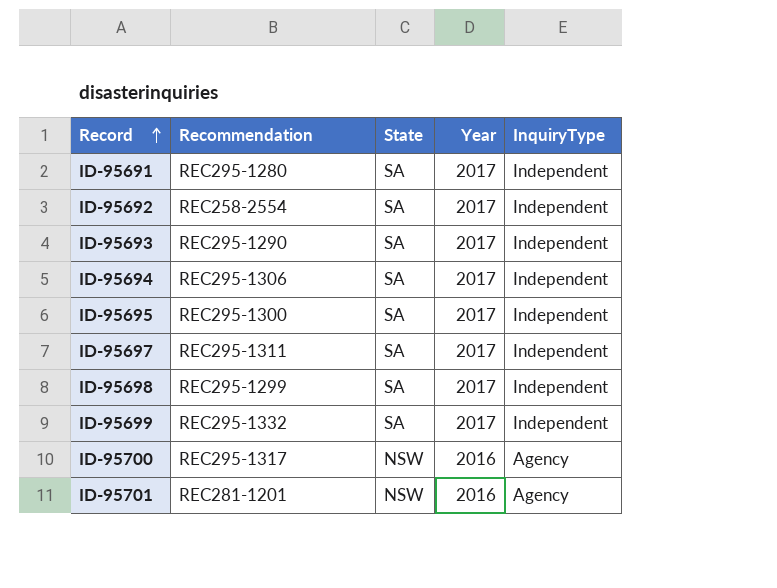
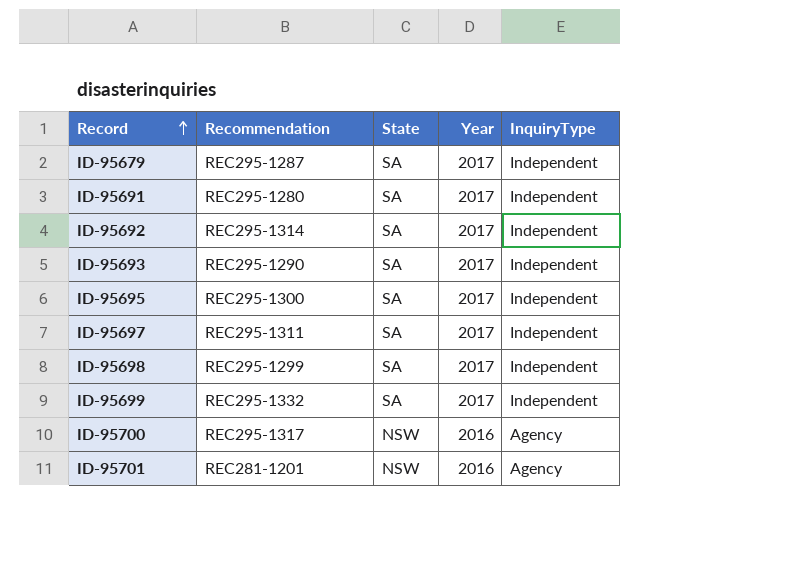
row ID-95694: REC295-1306 | SA | 2017 | Independent -> none
row ID-95679: none -> REC295-1287 | SA | 2017 | Independent
ID-95692 | Recommendation: REC258-2554 -> REC295-1314

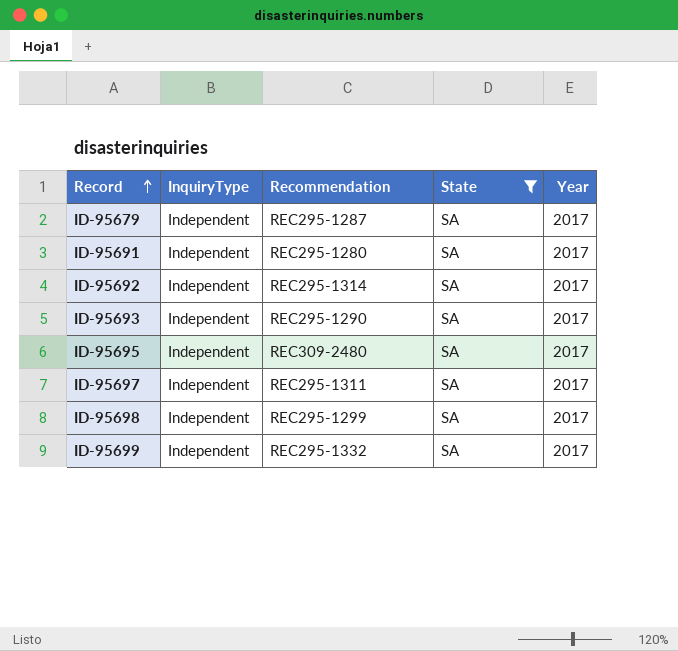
filter: none -> State = SA
column InquiryType | position: 5 -> 2
ID-95695 | Recommendation: REC295-1300 -> REC309-2480

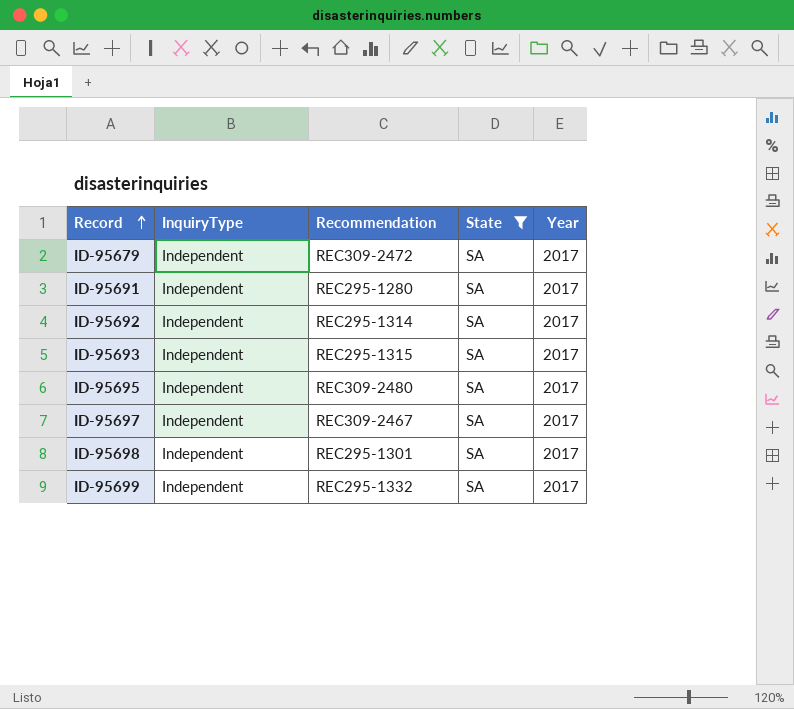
ID-95679 | Recommendation: REC295-1287 -> REC309-2472
ID-95693 | Recommendation: REC295-1290 -> REC295-1315
ID-95697 | Recommendation: REC295-1311 -> REC309-2467
ID-95698 | Recommendation: REC295-1299 -> REC295-1301

